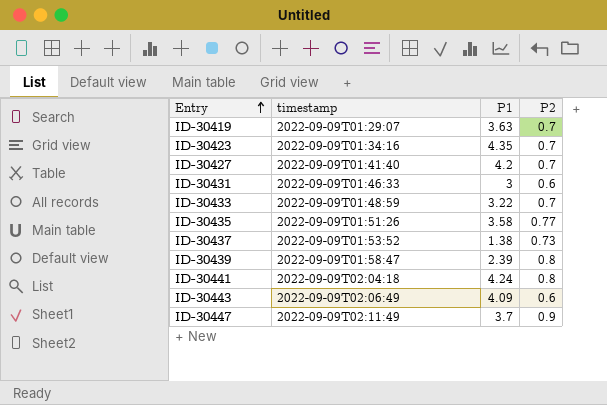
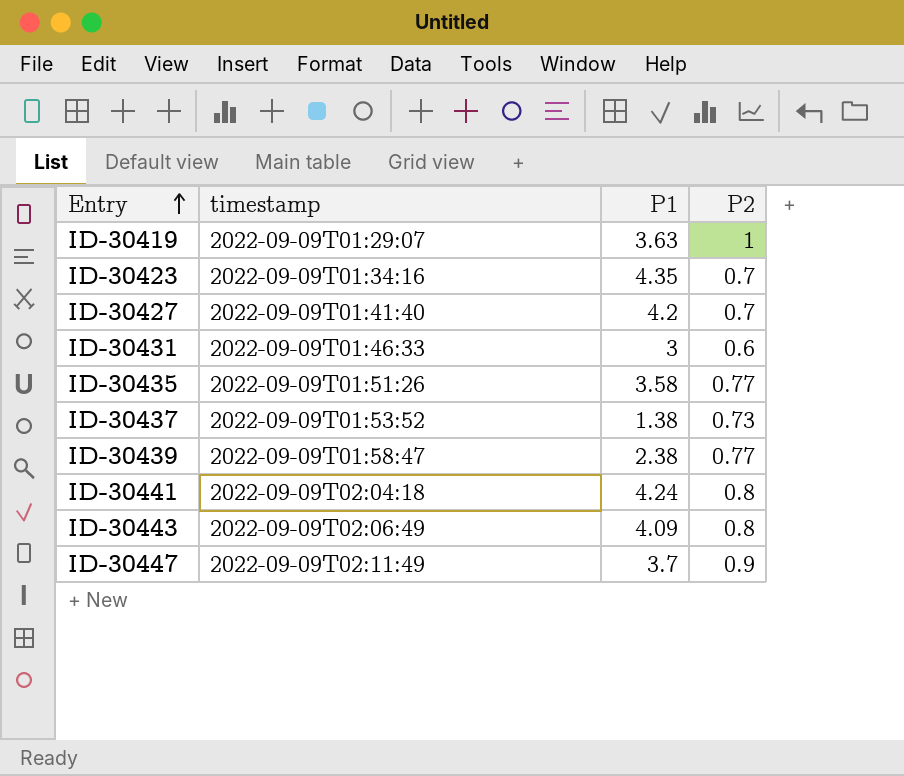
row ID-30433: 2022-09-09T01:48:59 | 3.22 | 0.7 -> none
ID-30419 | P2: 0.7 -> 1
ID-30439 | P1: 2.39 -> 2.38
ID-30439 | P2: 0.8 -> 0.77
ID-30443 | P2: 0.6 -> 0.8

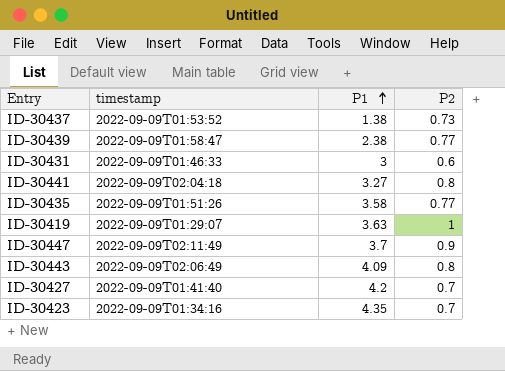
row order: Entry ascending -> P1 ascending
ID-30441 | P1: 4.24 -> 3.27

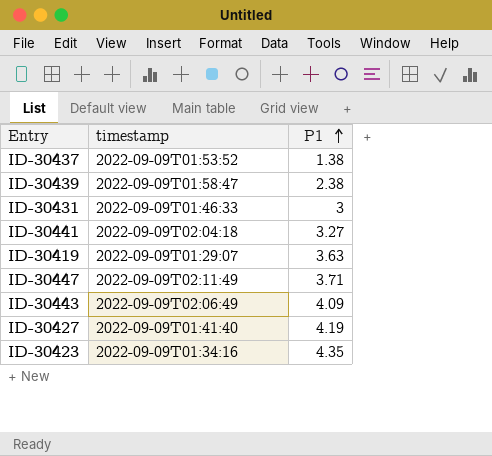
column P2 | position: 4 -> none
row ID-30435: 2022-09-09T01:51:26 | 3.58 | 0.77 -> none
ID-30447 | P1: 3.7 -> 3.71
ID-30427 | P1: 4.2 -> 4.19

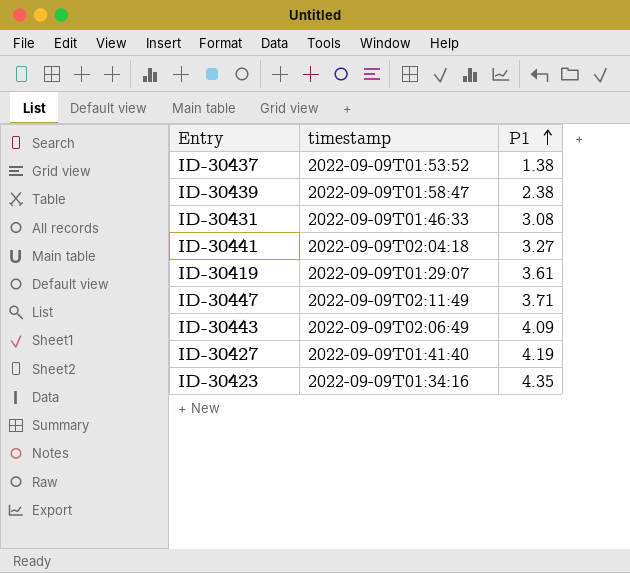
ID-30431 | P1: 3 -> 3.08
ID-30419 | P1: 3.63 -> 3.61

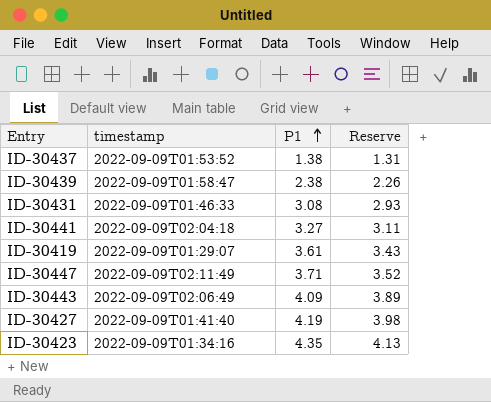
column Reserve | formula: none -> [P1] * 0.95

